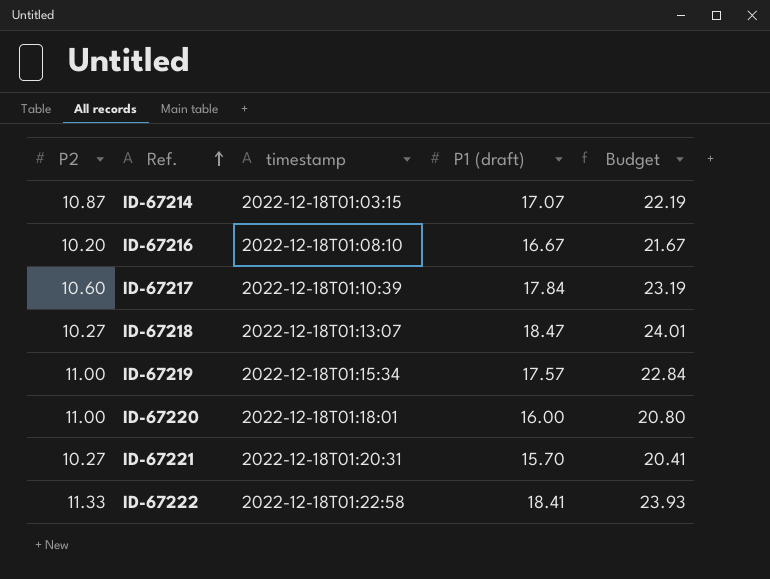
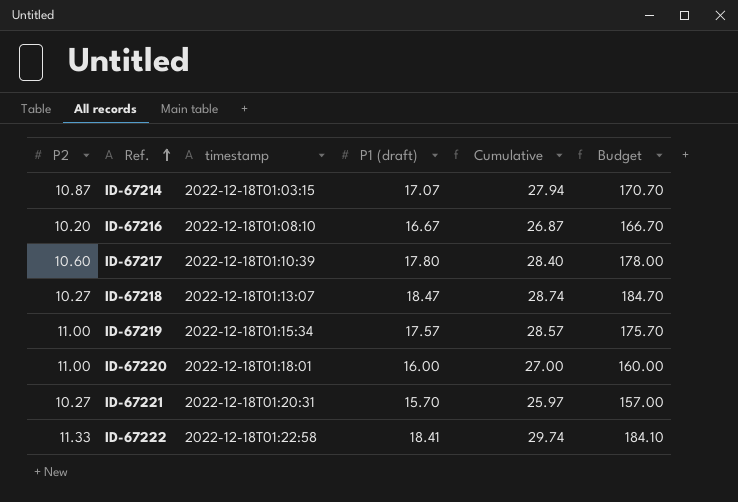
column Cumulative | formula: none -> [P2] + [P1 (draft)]
column Budget | formula: [P1 (draft)] * 1.3 -> [P1 (draft)] * 10
ID-67217 | P1 (draft): 17.84 -> 17.80

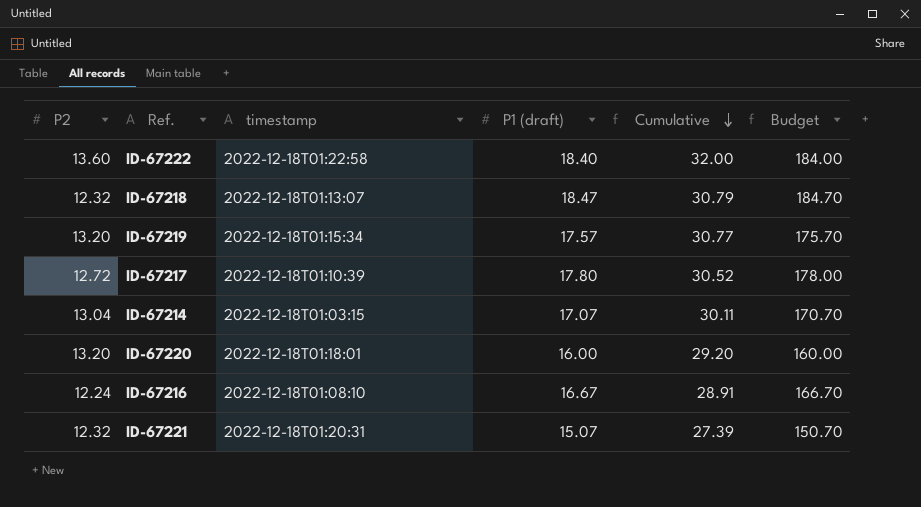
row order: Ref. ascending -> Cumulative descending
ID-67222 | P2: 11.33 -> 13.60
ID-67222 | P1 (draft): 18.41 -> 18.40
ID-67222 | Cumulative: 29.74 -> 32.00
ID-67222 | Budget: 184.10 -> 184.00
ID-67218 | P2: 10.27 -> 12.32
ID-67218 | Cumulative: 28.74 -> 30.79
ID-67219 | P2: 11.00 -> 13.20
ID-67219 | Cumulative: 28.57 -> 30.77
ID-67217 | P2: 10.60 -> 12.72
ID-67217 | Cumulative: 28.40 -> 30.52
ID-67214 | P2: 10.87 -> 13.04
ID-67214 | Cumulative: 27.94 -> 30.11
ID-67220 | P2: 11.00 -> 13.20
ID-67220 | Cumulative: 27.00 -> 29.20
ID-67216 | P2: 10.20 -> 12.24
ID-67216 | Cumulative: 26.87 -> 28.91
ID-67221 | P2: 10.27 -> 12.32
ID-67221 | P1 (draft): 15.70 -> 15.07
ID-67221 | Cumulative: 25.97 -> 27.39
ID-67221 | Budget: 157.00 -> 150.70

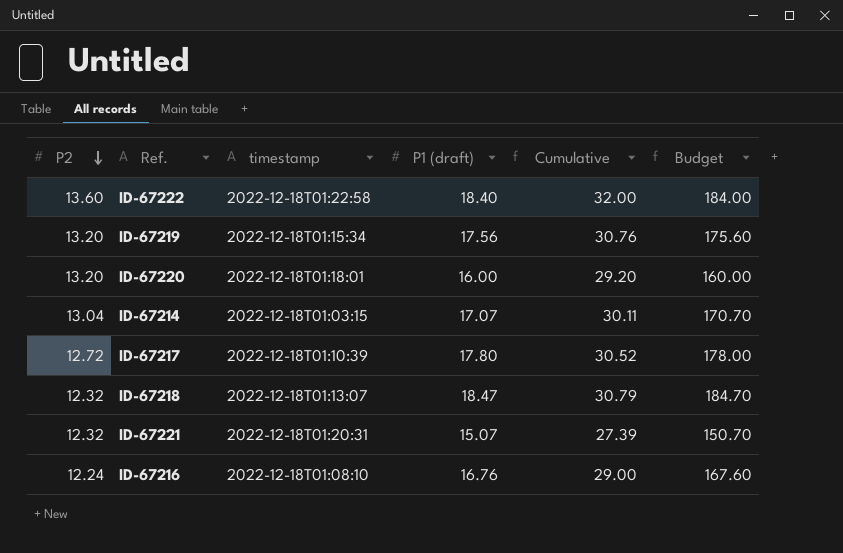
row order: Cumulative descending -> P2 descending
ID-67219 | P1 (draft): 17.57 -> 17.56
ID-67219 | Cumulative: 30.77 -> 30.76
ID-67219 | Budget: 175.70 -> 175.60
ID-67216 | P1 (draft): 16.67 -> 16.76
ID-67216 | Cumulative: 28.91 -> 29.00
ID-67216 | Budget: 166.70 -> 167.60

